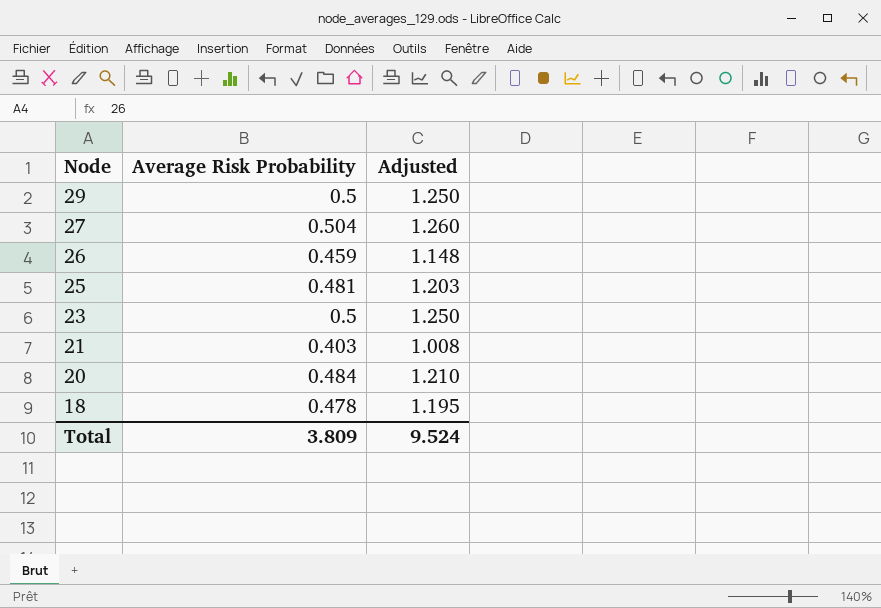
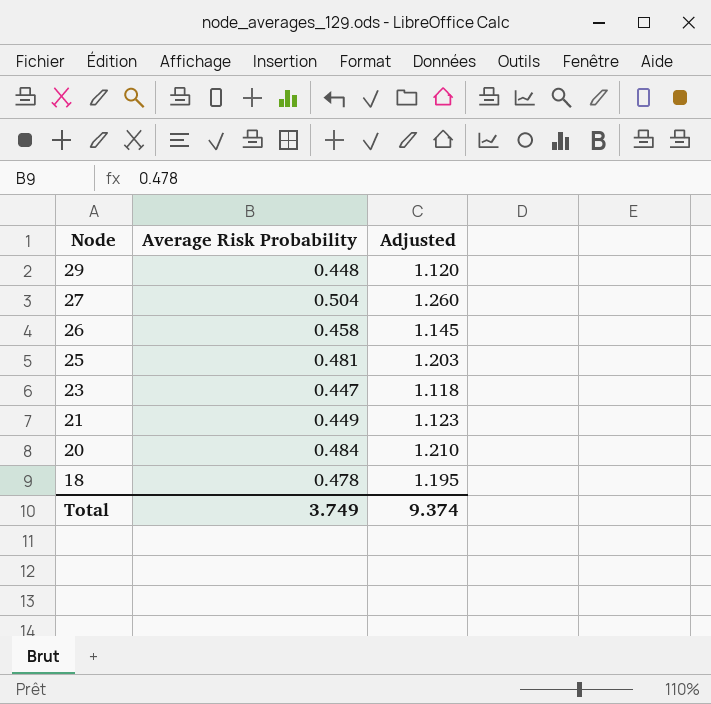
29 | Average Risk Probability: 0.5 -> 0.448
29 | Adjusted: 1.250 -> 1.120
26 | Average Risk Probability: 0.459 -> 0.458
26 | Adjusted: 1.148 -> 1.145
23 | Average Risk Probability: 0.5 -> 0.447
23 | Adjusted: 1.250 -> 1.118
21 | Average Risk Probability: 0.403 -> 0.449
21 | Adjusted: 1.008 -> 1.123
Total | Average Risk Probability: 3.809 -> 3.749
Total | Adjusted: 9.524 -> 9.374

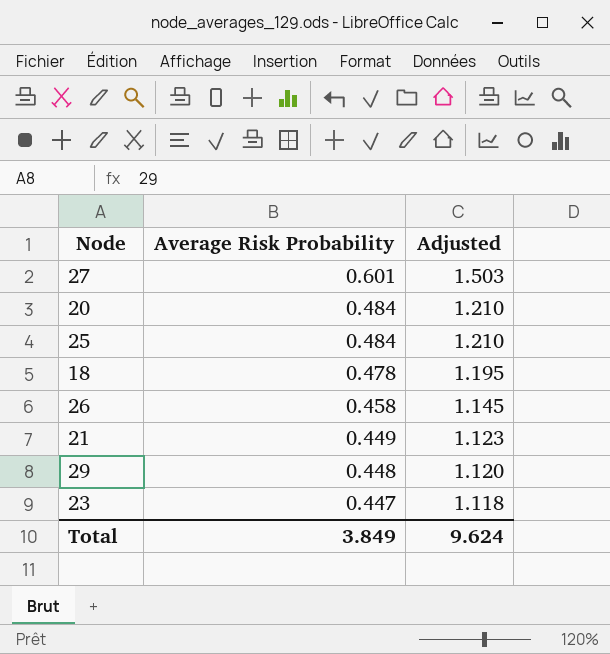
row order: Node descending -> Average Risk Probability descending
27 | Average Risk Probability: 0.504 -> 0.601
27 | Adjusted: 1.260 -> 1.503
25 | Average Risk Probability: 0.481 -> 0.484
25 | Adjusted: 1.203 -> 1.210
Total | Average Risk Probability: 3.749 -> 3.849
Total | Adjusted: 9.374 -> 9.624

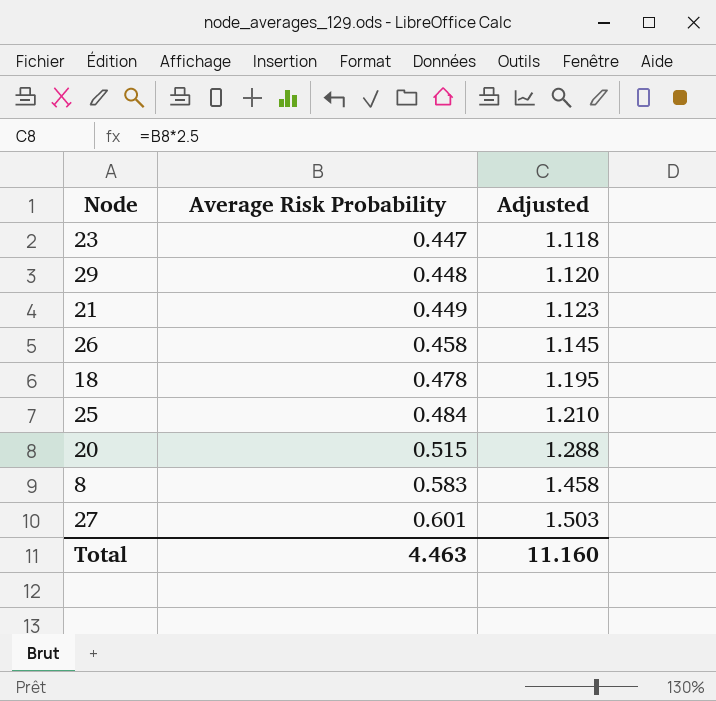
row order: Average Risk Probability descending -> Average Risk Probability ascending
20 | Average Risk Probability: 0.484 -> 0.515
20 | Adjusted: 1.210 -> 1.288
row 8: none -> 0.583 | 1.458
Total | Average Risk Probability: 3.849 -> 4.463
Total | Adjusted: 9.624 -> 11.160

